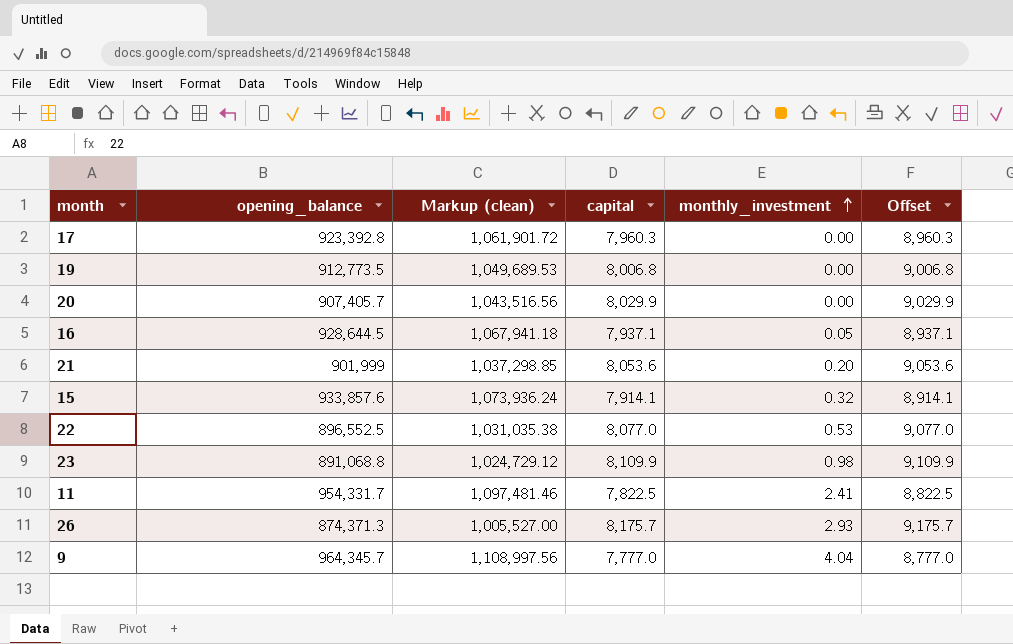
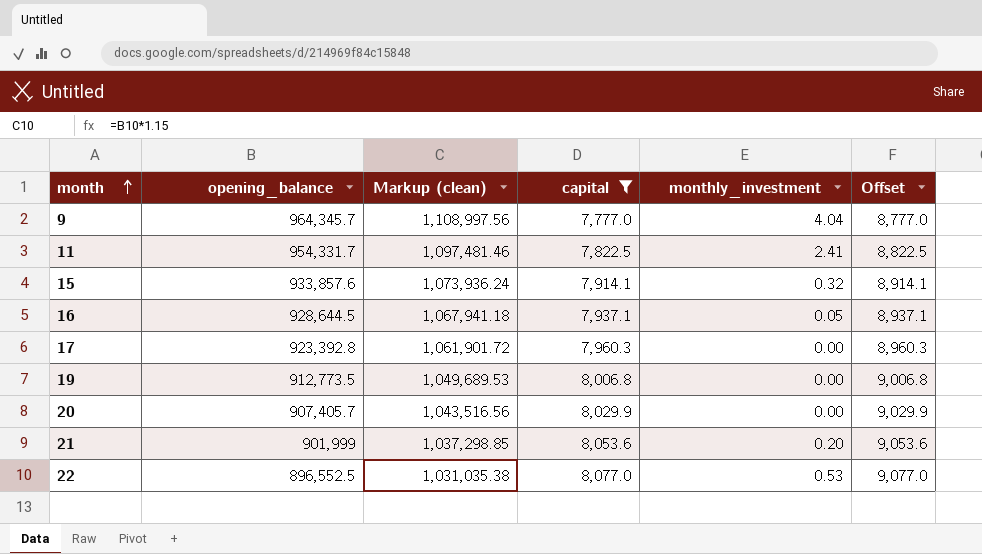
filter: none -> capital <= 8,077.0
row order: monthly_investment ascending -> month ascending

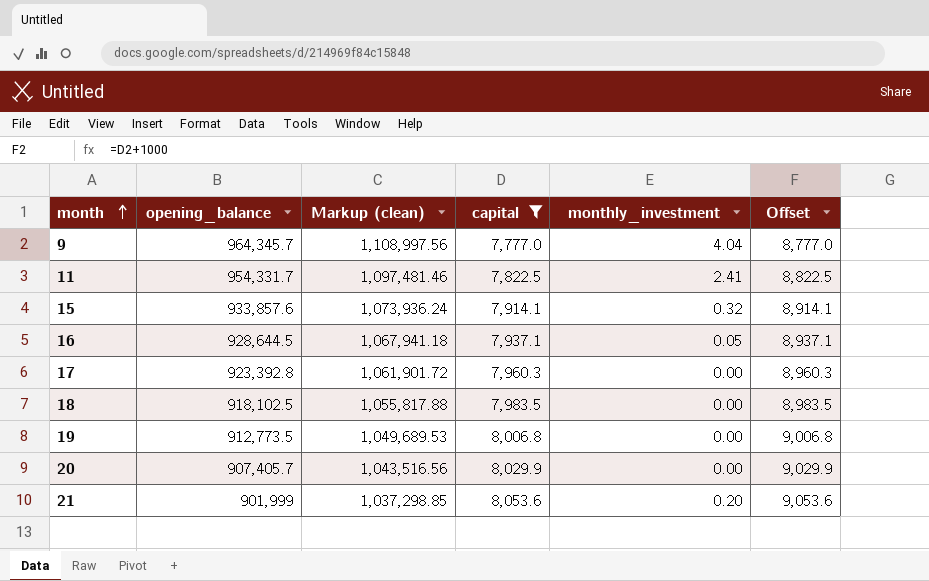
row 22: 896,552.5 | 1,031,035.38 | 8,077.0 | 0.53 | 9,077.0 -> none
row 18: none -> 918,102.5 | 1,055,817.88 | 7,983.5 | 0.00 | 8,983.5

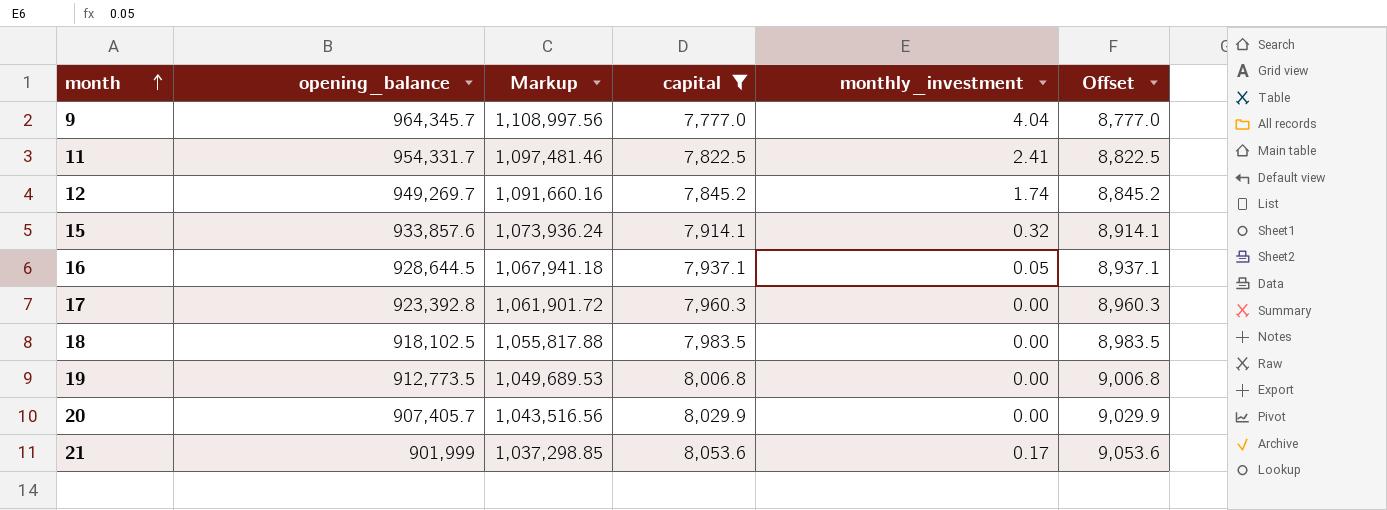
column name: Markup (clean) -> Markup
row 12: none -> 949,269.7 | 1,091,660.16 | 7,845.2 | 1.74 | 8,845.2
21 | monthly_investment: 0.20 -> 0.17

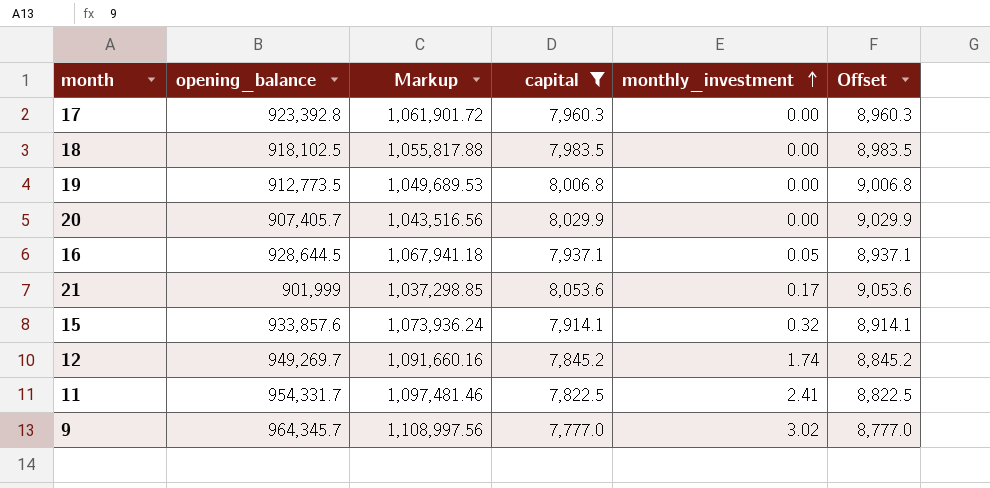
row order: month ascending -> monthly_investment ascending
9 | monthly_investment: 4.04 -> 3.02

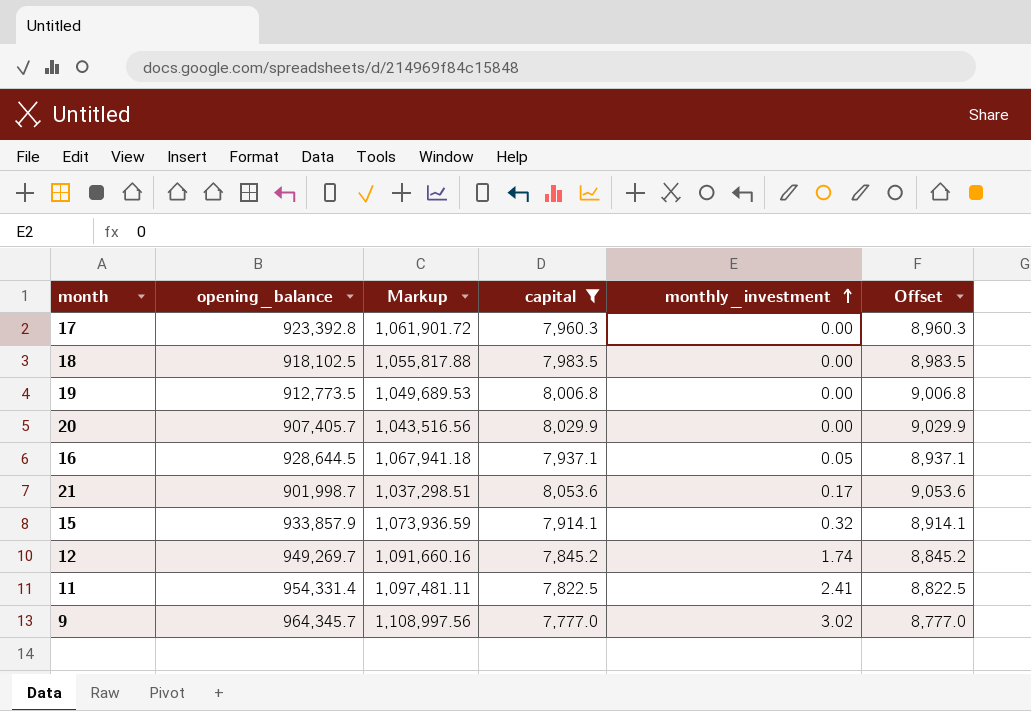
21 | opening_balance: 901,999 -> 901,998.7
21 | Markup: 1,037,298.85 -> 1,037,298.51
15 | opening_balance: 933,857.6 -> 933,857.9
15 | Markup: 1,073,936.24 -> 1,073,936.59
11 | opening_balance: 954,331.7 -> 954,331.4
11 | Markup: 1,097,481.46 -> 1,097,481.11

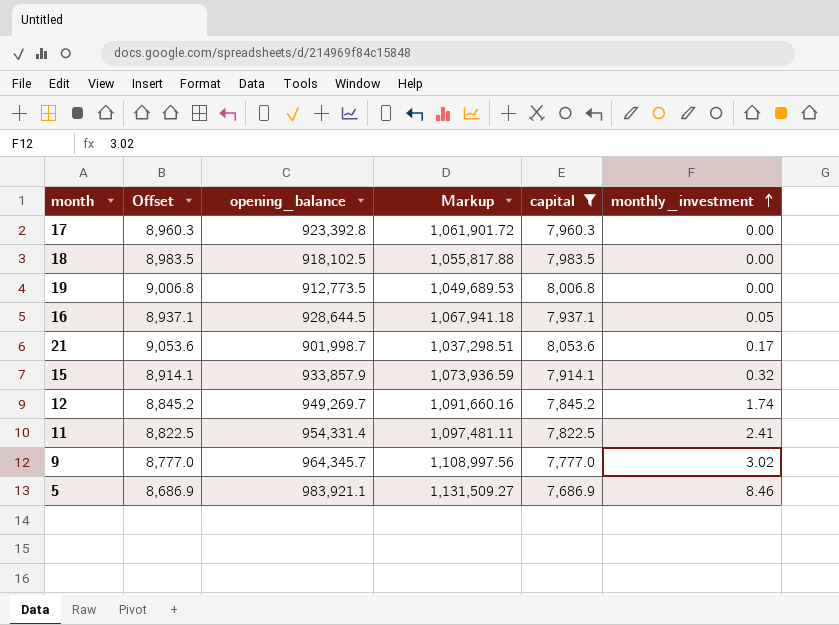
column Offset | position: 6 -> 2
row 20: 907,405.7 | 1,043,516.56 | 8,029.9 | 0.00 | 9,029.9 -> none
row 5: none -> 8,686.9 | 983,921.1 | 1,131,509.27 | 7,686.9 | 8.46

